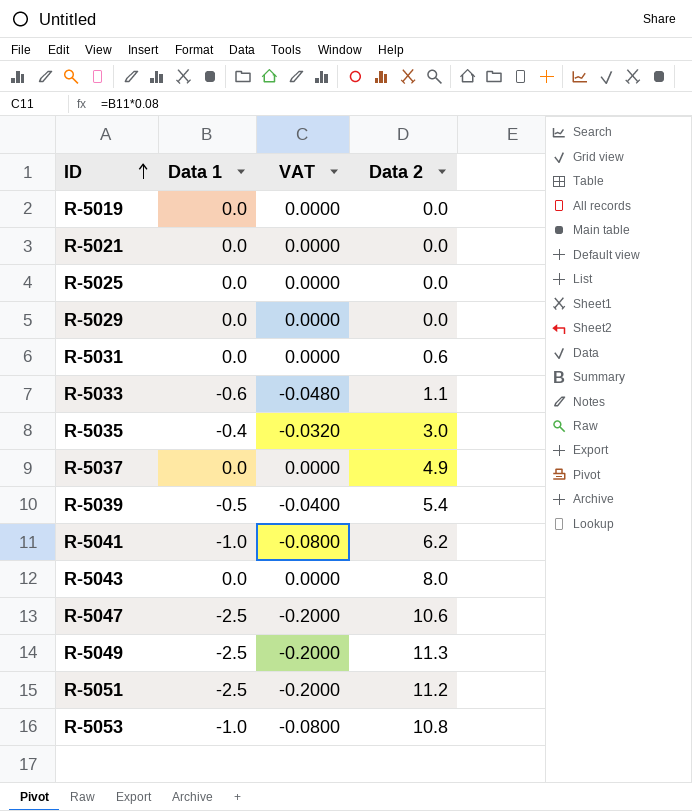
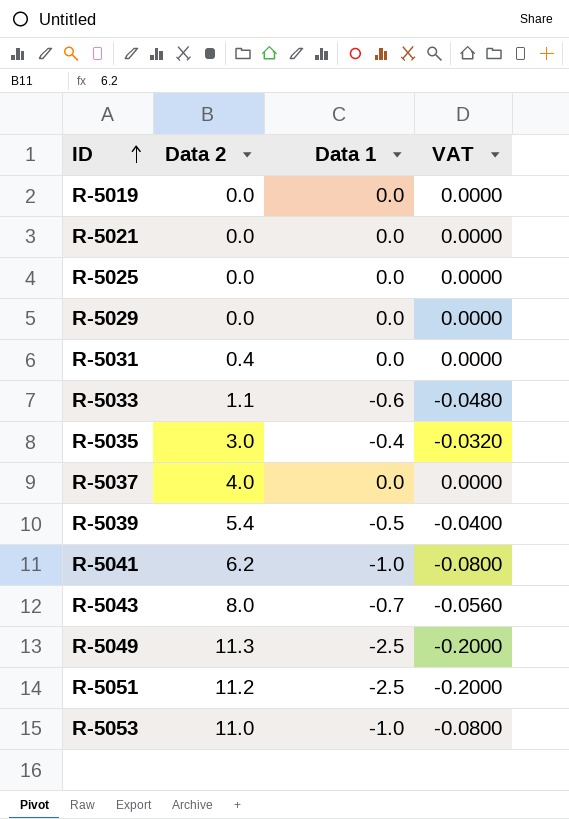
column Data 2 | position: 4 -> 2
row R-5047: -2.5 | -0.2000 | 10.6 -> none
R-5031 | Data 2: 0.6 -> 0.4
R-5037 | Data 2: 4.9 -> 4.0
R-5043 | Data 1: 0.0 -> -0.7
R-5043 | VAT: 0.0000 -> -0.0560
R-5053 | Data 2: 10.8 -> 11.0

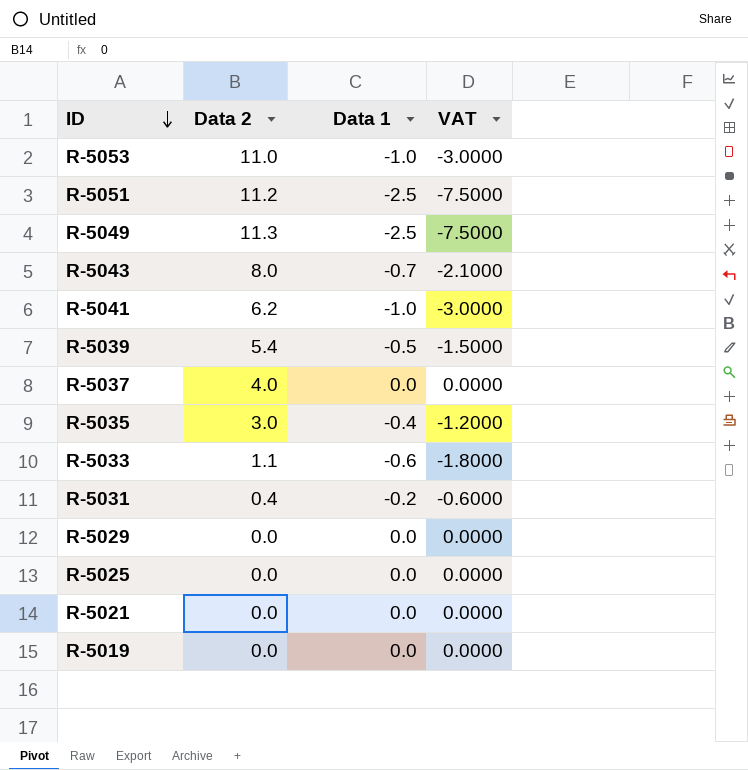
row order: ID ascending -> ID descending
column VAT | formula: [Data 1] * 0.08 -> [Data 1] * 3
R-5031 | Data 1: 0.0 -> -0.2

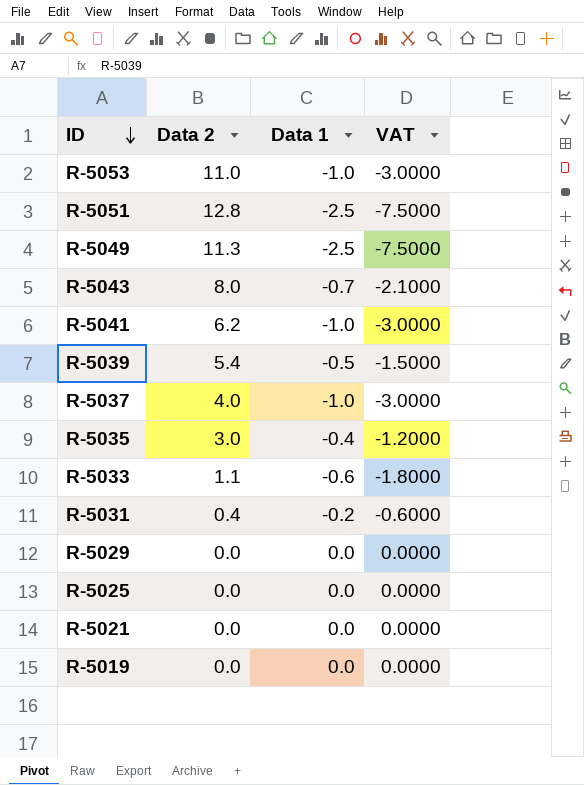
R-5051 | Data 2: 11.2 -> 12.8
R-5037 | Data 1: 0.0 -> -1.0
R-5037 | VAT: 0.0000 -> -3.0000

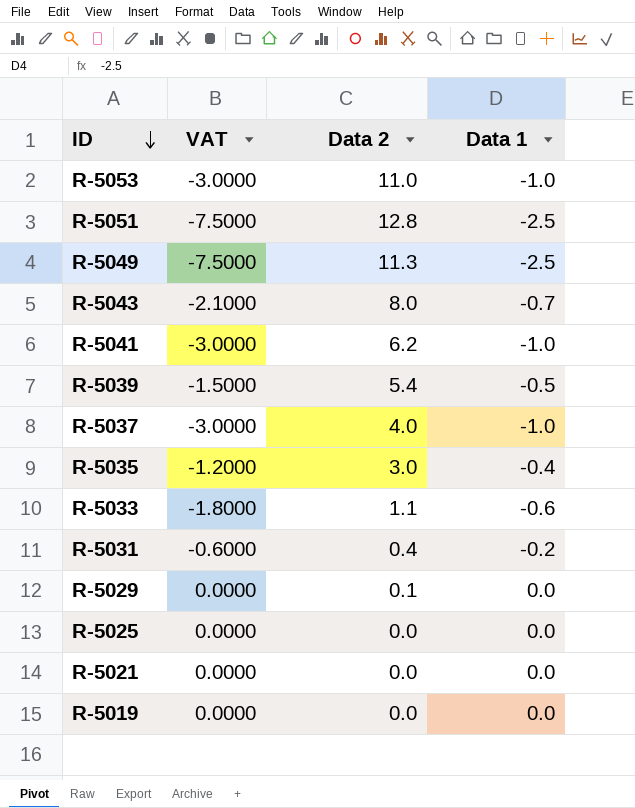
column VAT | position: 4 -> 2
R-5029 | Data 2: 0.0 -> 0.1

